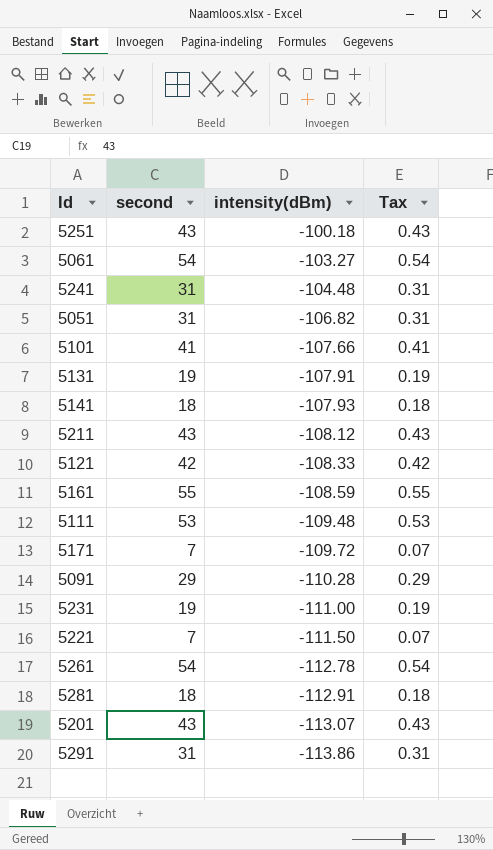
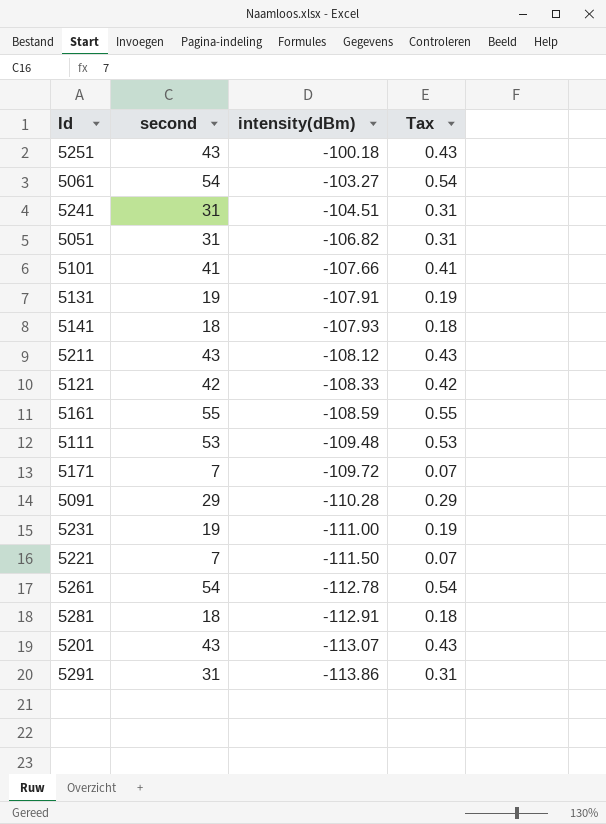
5241 | intensity(dBm): -104.48 -> -104.51

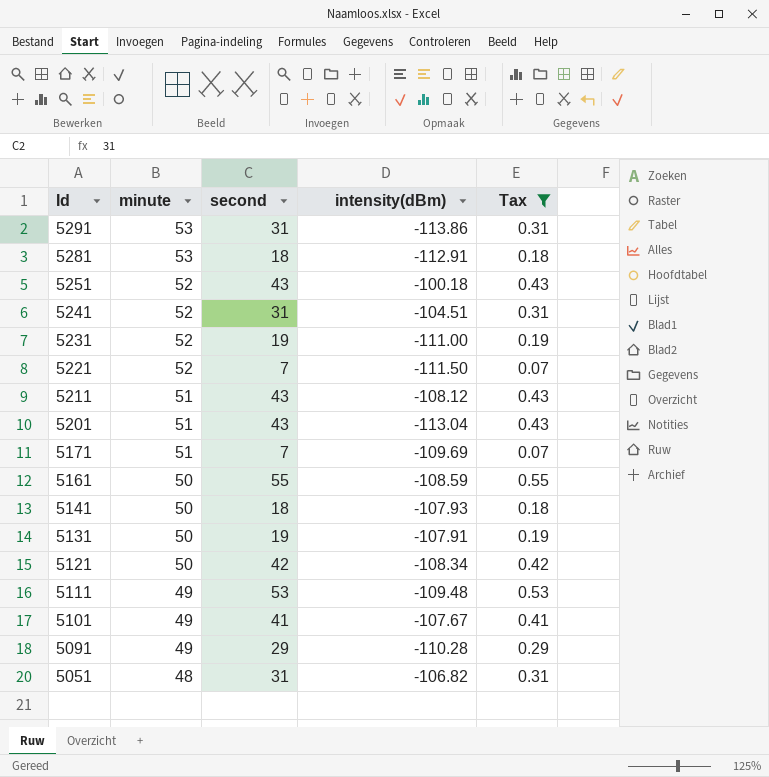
filter: none -> Tax != 0.54
row order: intensity(dBm) descending -> Id descending
column minute | position: none -> 2
5201 | intensity(dBm): -113.07 -> -113.04
5171 | intensity(dBm): -109.72 -> -109.69
5121 | intensity(dBm): -108.33 -> -108.34
5101 | intensity(dBm): -107.66 -> -107.67

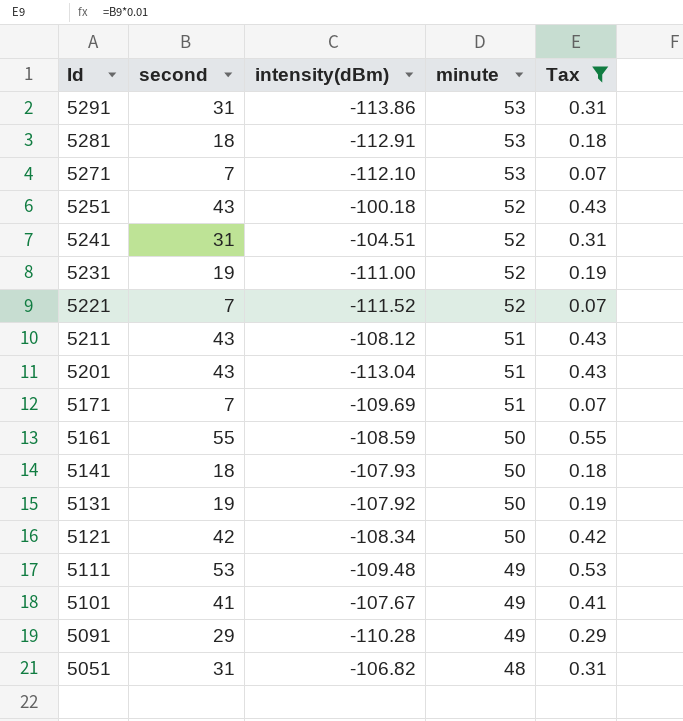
column minute | position: 2 -> 4
row 5271: none -> 7 | -112.10 | 53 | 0.07
5221 | intensity(dBm): -111.50 -> -111.52
5131 | intensity(dBm): -107.91 -> -107.92

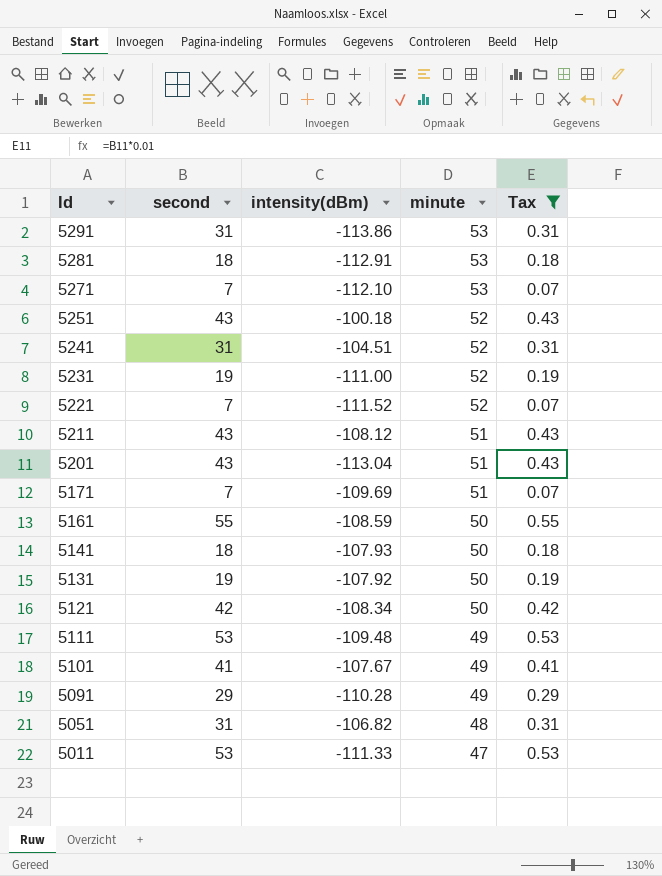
row 5011: none -> 53 | -111.33 | 47 | 0.53

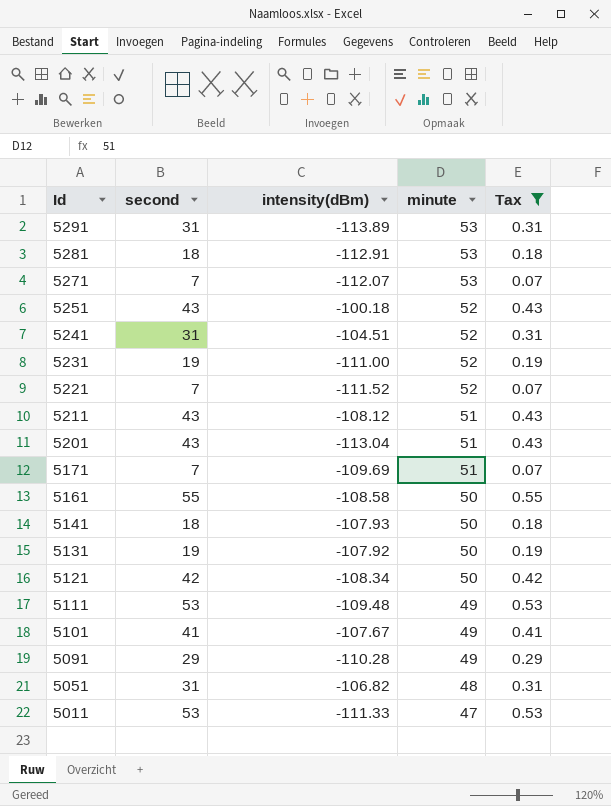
5291 | intensity(dBm): -113.86 -> -113.89
5271 | intensity(dBm): -112.10 -> -112.07
5161 | intensity(dBm): -108.59 -> -108.58

